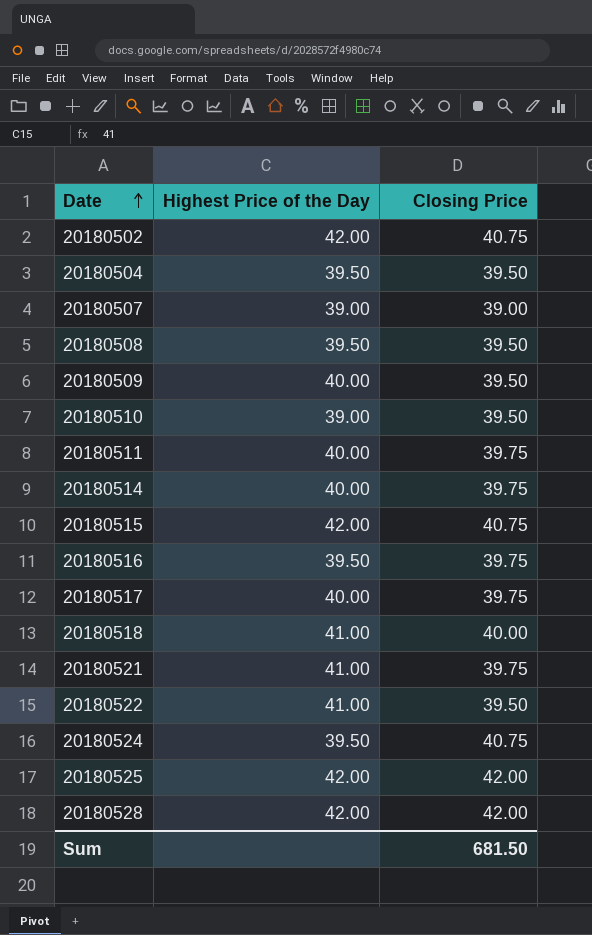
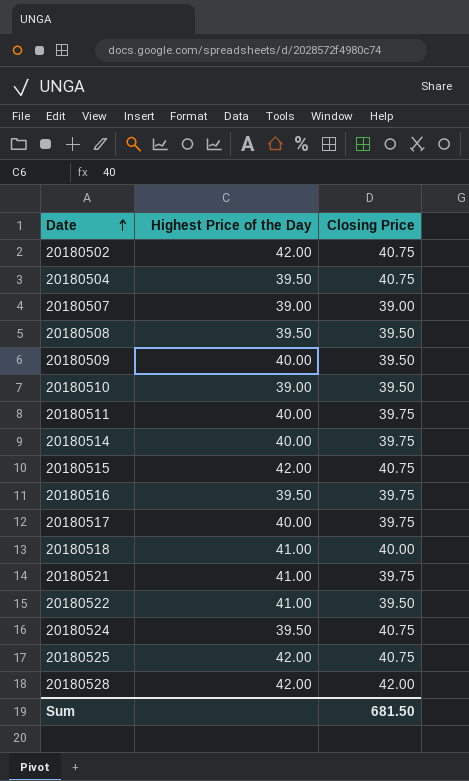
20180504 | Closing Price: 39.50 -> 40.75
20180525 | Closing Price: 42.00 -> 40.75

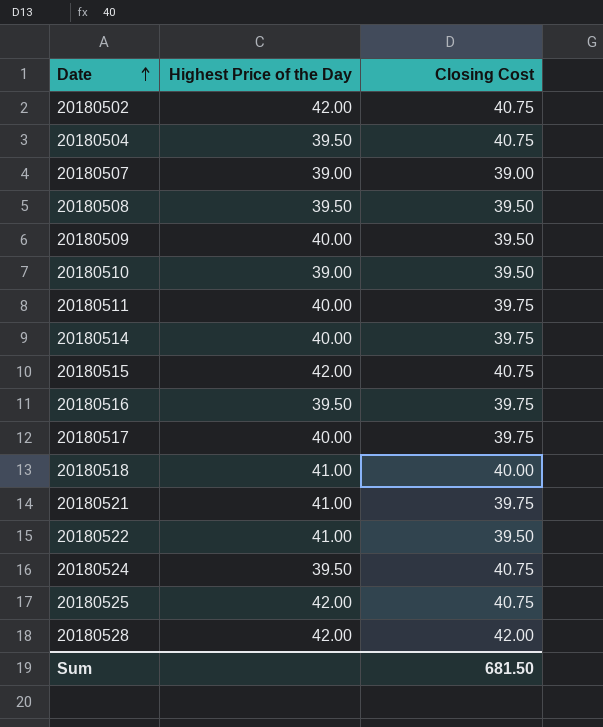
column name: Closing Price -> Closing Cost

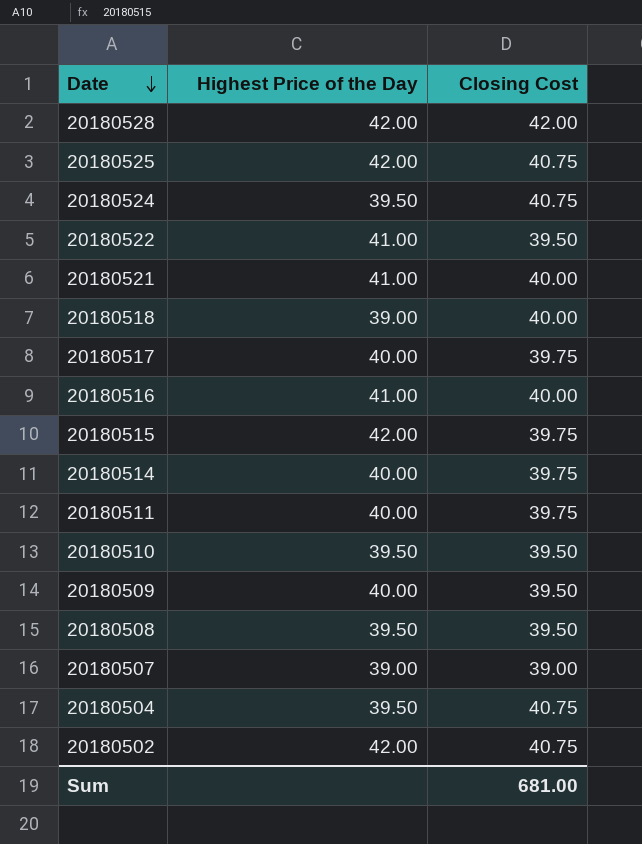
row order: Date ascending -> Date descending
20180521 | Closing Cost: 39.75 -> 40.00
20180518 | Highest Price of the Day: 41.00 -> 39.00
20180516 | Highest Price of the Day: 39.50 -> 41.00
20180516 | Closing Cost: 39.75 -> 40.00
20180515 | Closing Cost: 40.75 -> 39.75
20180510 | Highest Price of the Day: 39.00 -> 39.50
Sum | Closing Cost: 681.50 -> 681.00

